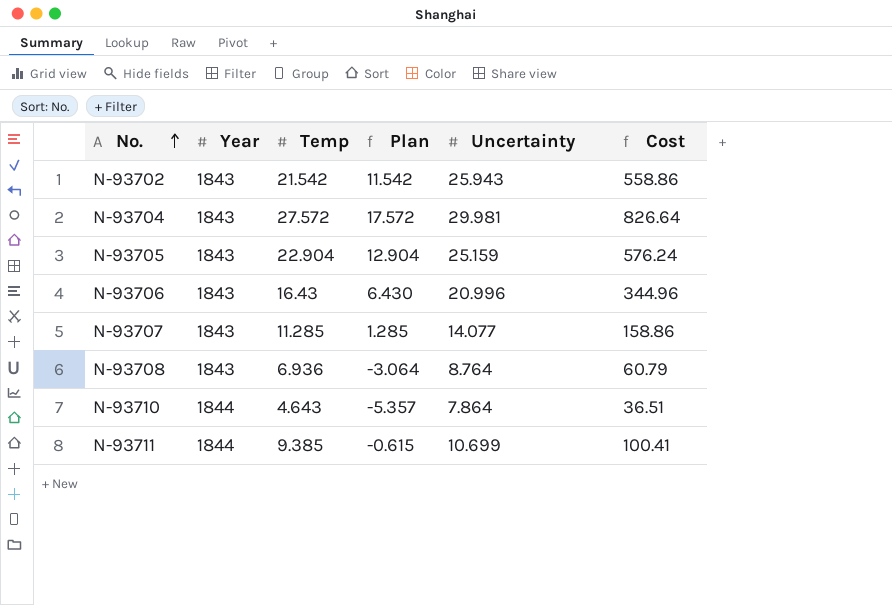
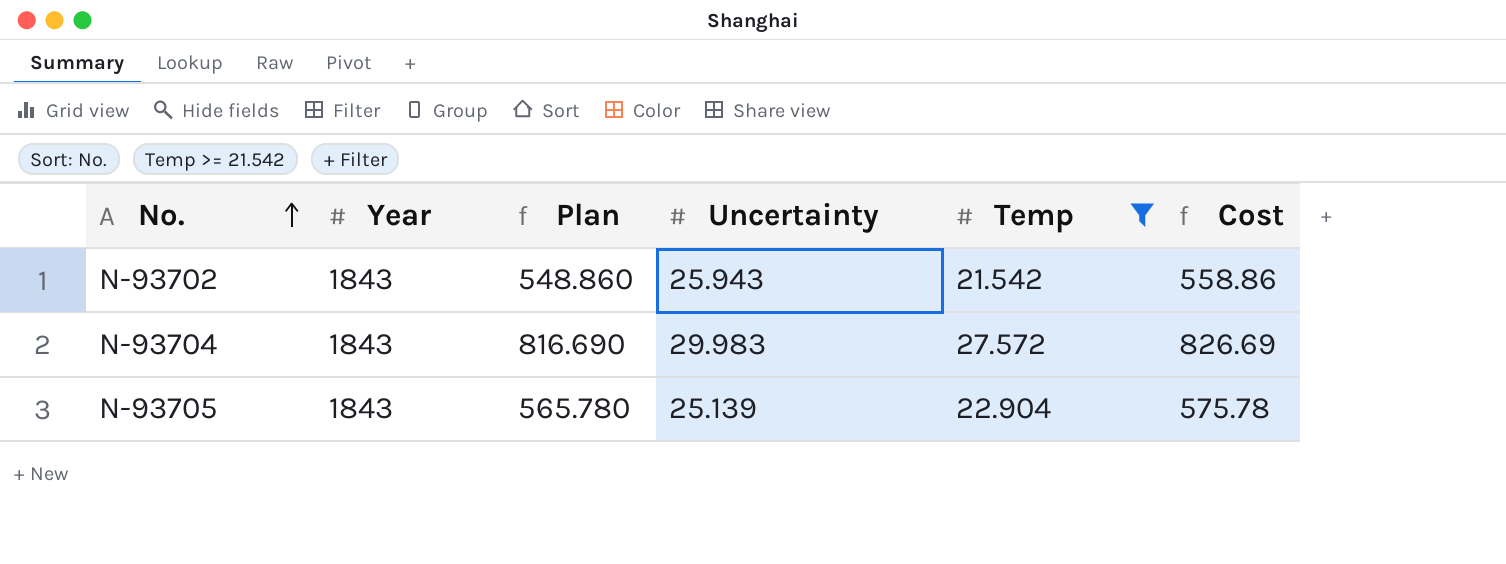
filter: none -> Temp >= 21.542
column Plan | formula: [Temp] - 10 -> [Cost] - 10
column Temp | position: 3 -> 5
N-93704 | Uncertainty: 29.981 -> 29.983
N-93704 | Cost: 826.64 -> 826.69
N-93705 | Uncertainty: 25.159 -> 25.139
N-93705 | Cost: 576.24 -> 575.78

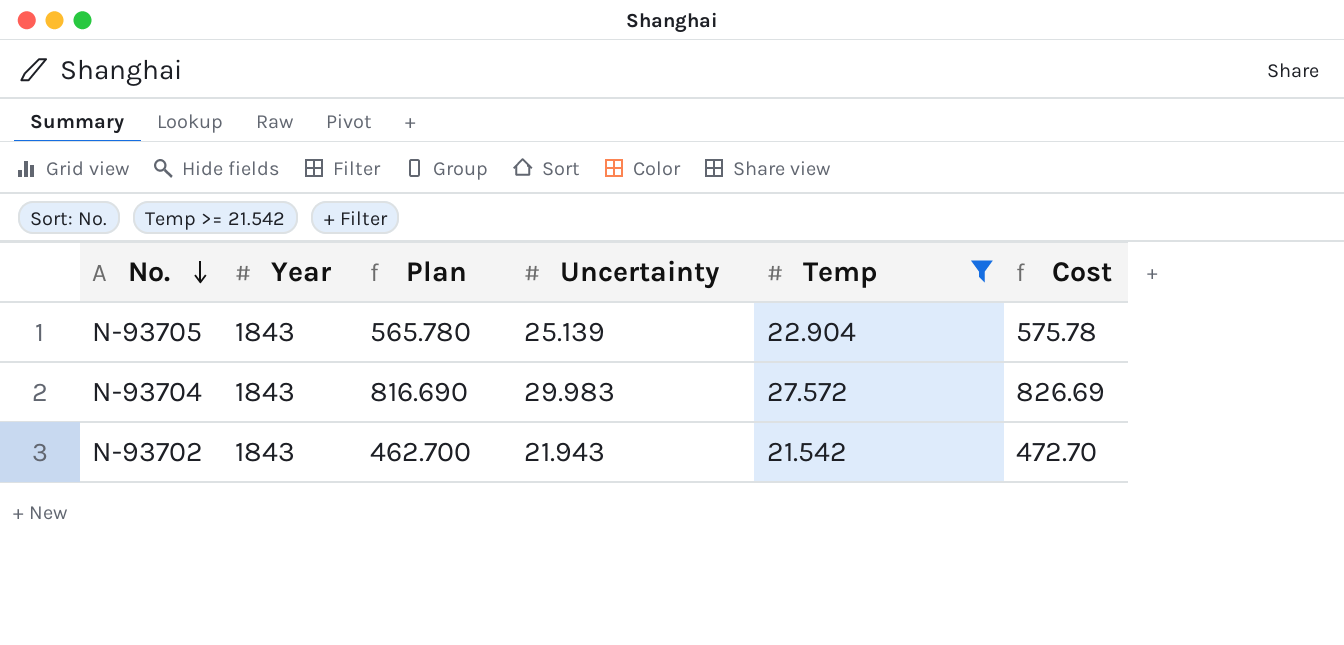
row order: No. ascending -> No. descending
N-93702 | Plan: 548.860 -> 462.700
N-93702 | Uncertainty: 25.943 -> 21.943
N-93702 | Cost: 558.86 -> 472.70

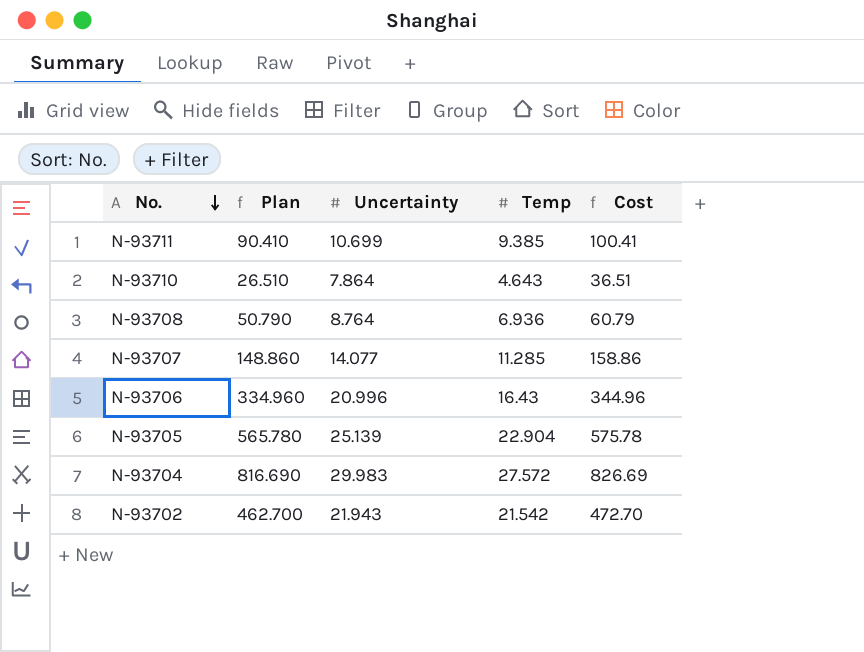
filter: Temp >= 21.542 -> none
column Year | position: 2 -> none

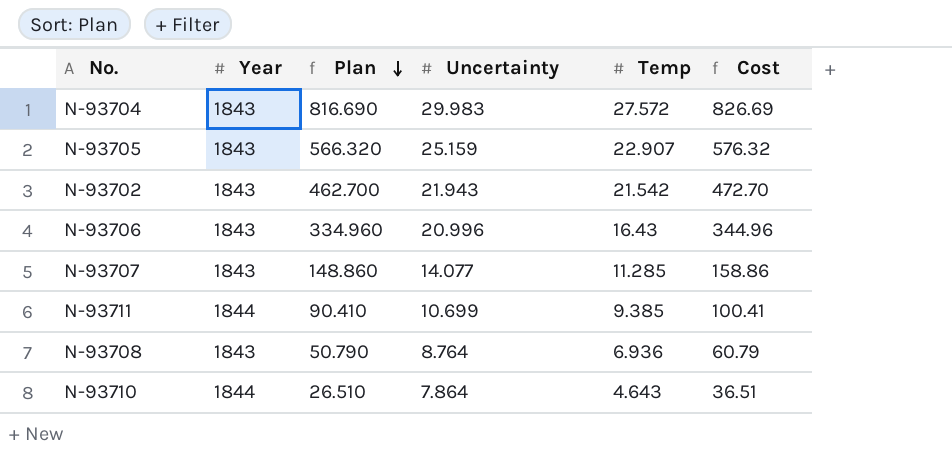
row order: No. descending -> Plan descending
column Year | position: none -> 2
N-93705 | Plan: 565.780 -> 566.320
N-93705 | Uncertainty: 25.139 -> 25.159
N-93705 | Temp: 22.904 -> 22.907
N-93705 | Cost: 575.78 -> 576.32

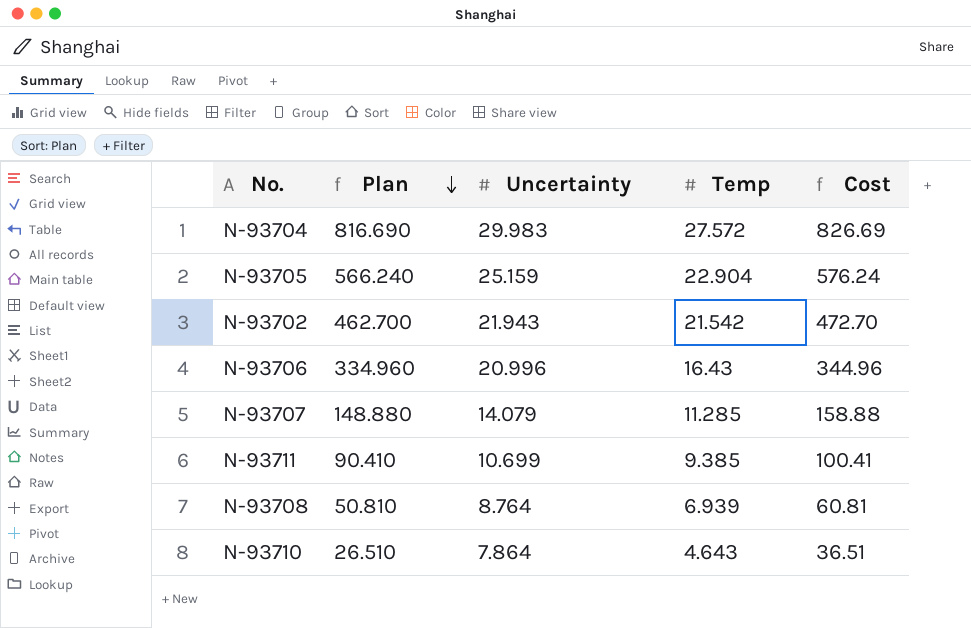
column Year | position: 2 -> none
N-93705 | Plan: 566.320 -> 566.240
N-93705 | Temp: 22.907 -> 22.904
N-93705 | Cost: 576.32 -> 576.24
N-93707 | Plan: 148.860 -> 148.880
N-93707 | Uncertainty: 14.077 -> 14.079
N-93707 | Cost: 158.86 -> 158.88
N-93708 | Plan: 50.790 -> 50.810
N-93708 | Temp: 6.936 -> 6.939
N-93708 | Cost: 60.79 -> 60.81

